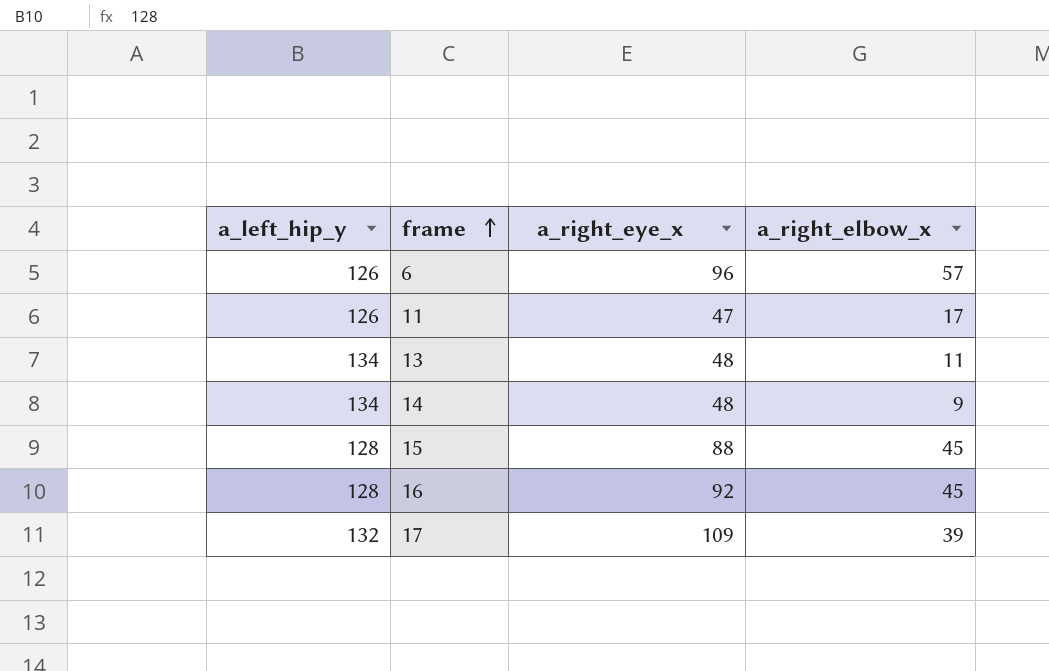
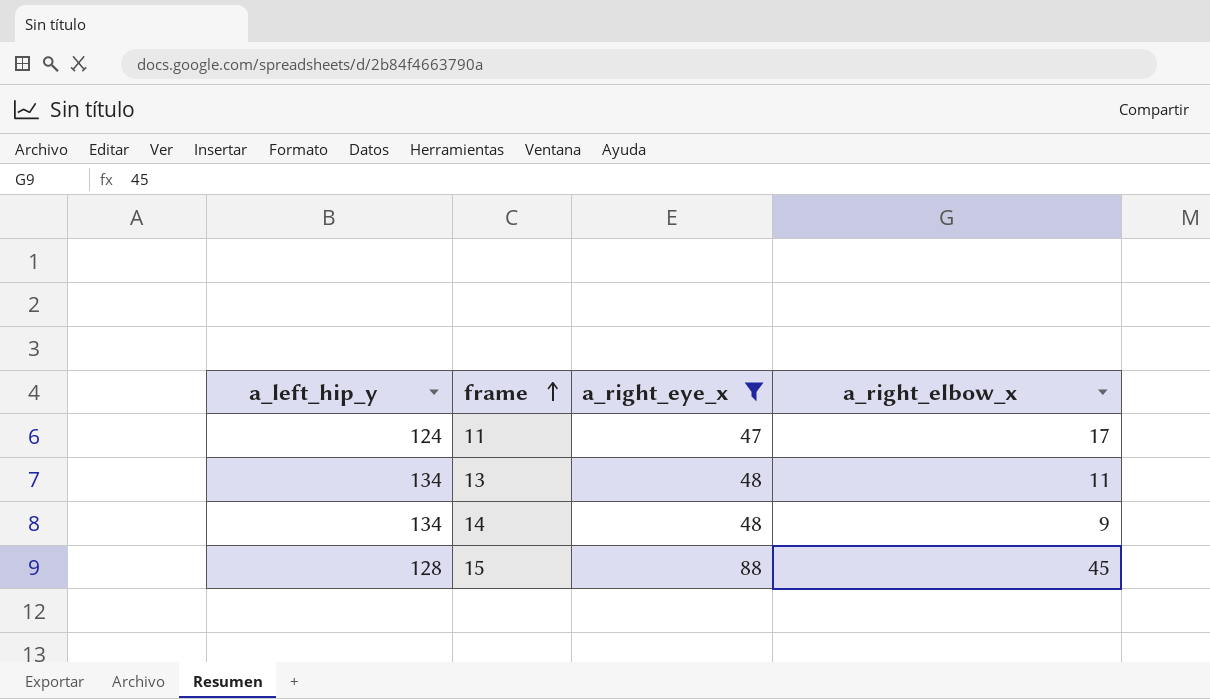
filter: none -> a_right_eye_x <= 88
11 | a_left_hip_y: 126 -> 124

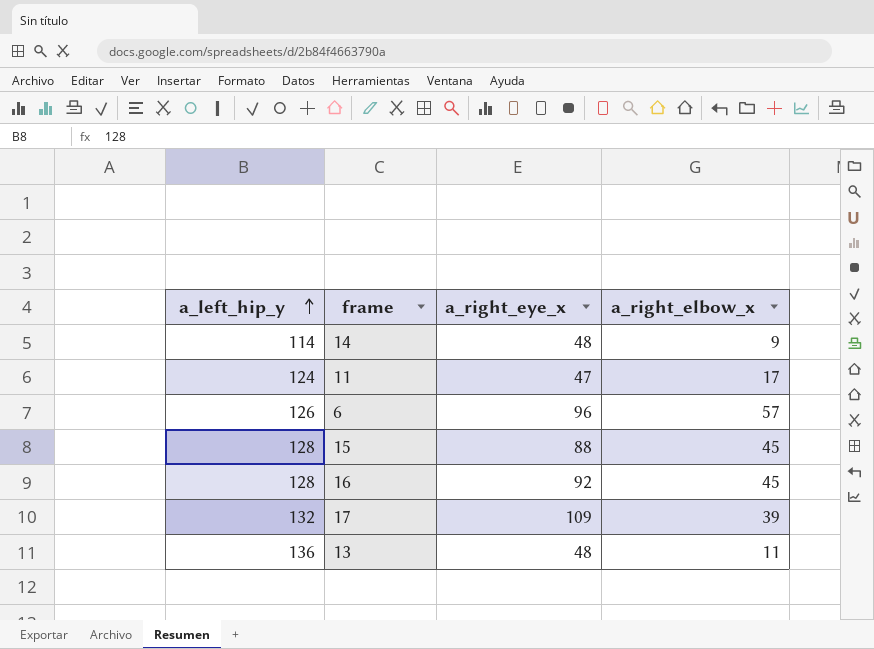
filter: a_right_eye_x <= 88 -> none
row order: frame ascending -> a_left_hip_y ascending
14 | a_left_hip_y: 134 -> 114
13 | a_left_hip_y: 134 -> 136

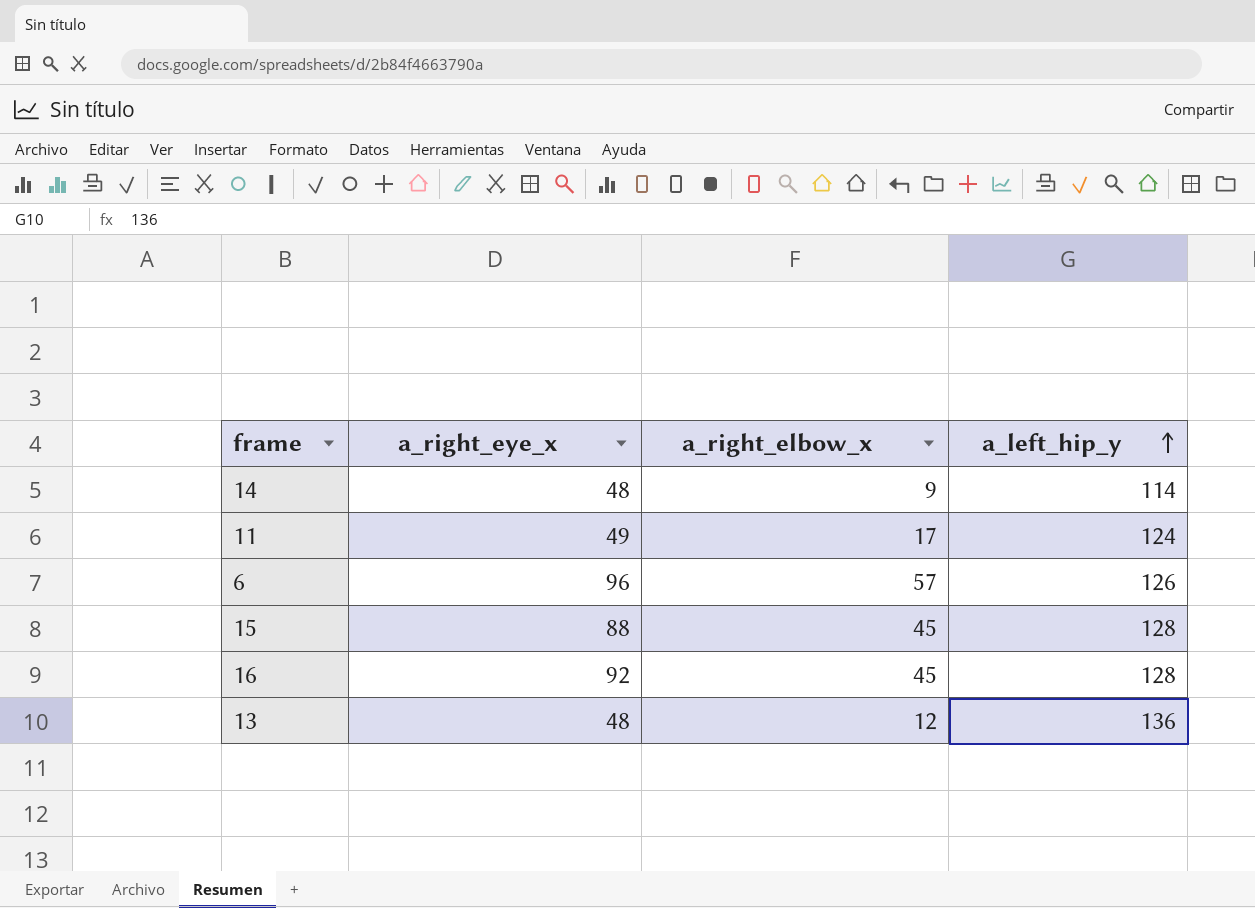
column a_left_hip_y | position: 1 -> 4
row 17: 132 | 109 | 39 -> none
11 | a_right_eye_x: 47 -> 49
13 | a_right_elbow_x: 11 -> 12

